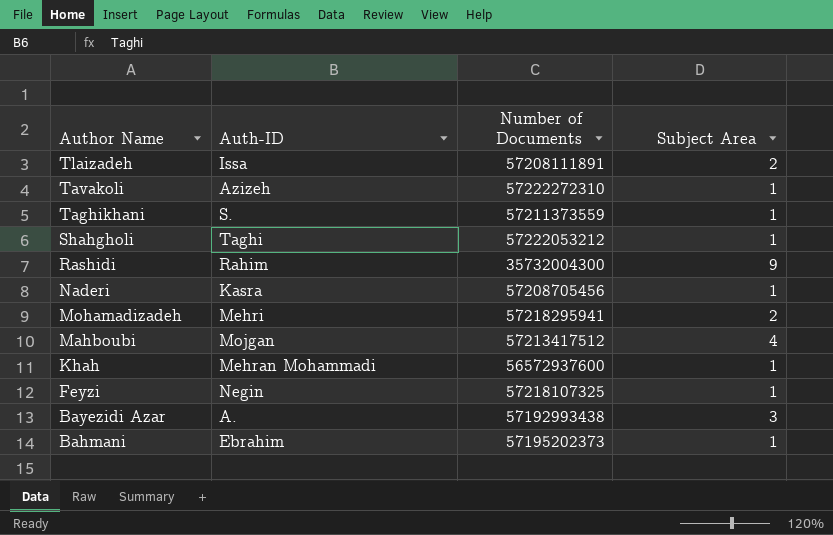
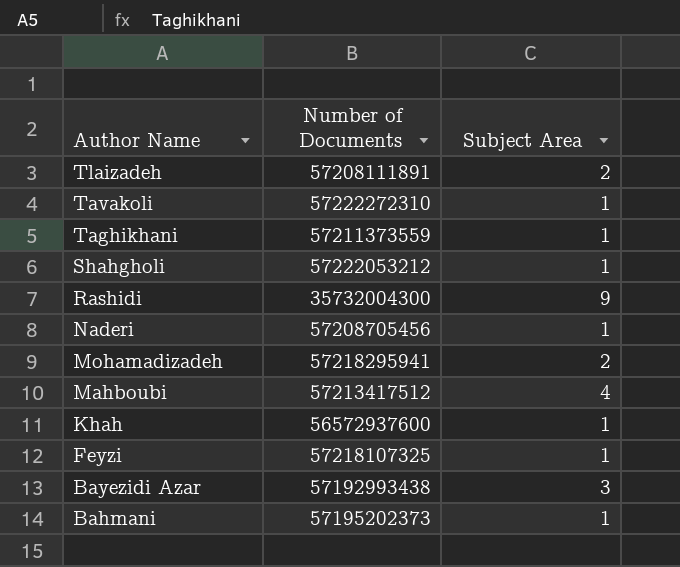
column Auth-ID | position: 2 -> none

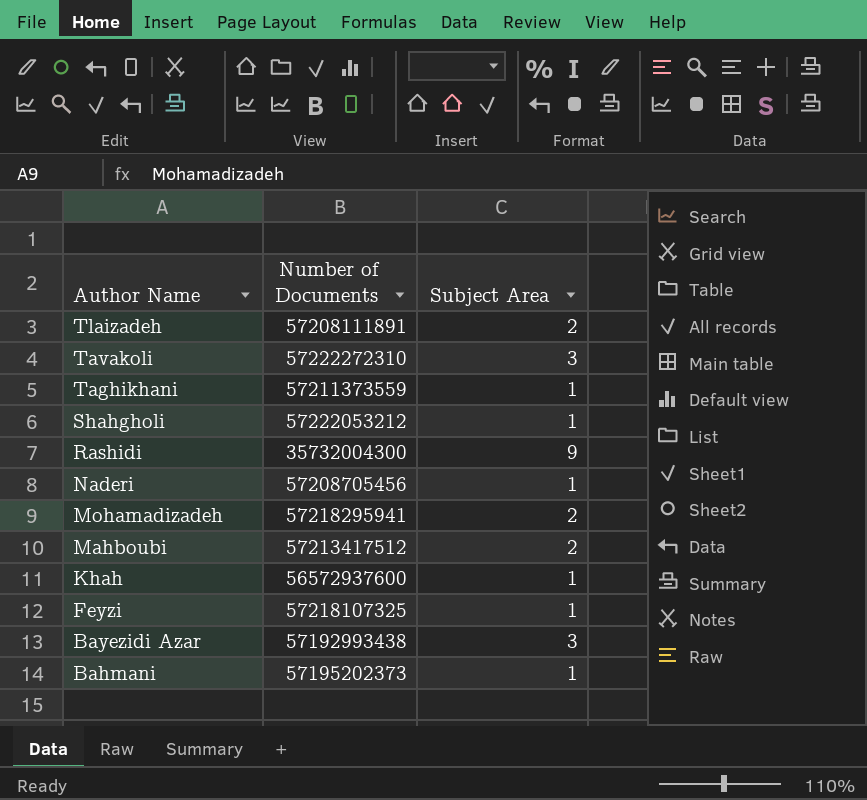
Tavakoli | Subject Area: 1 -> 3
Mahboubi | Subject Area: 4 -> 2

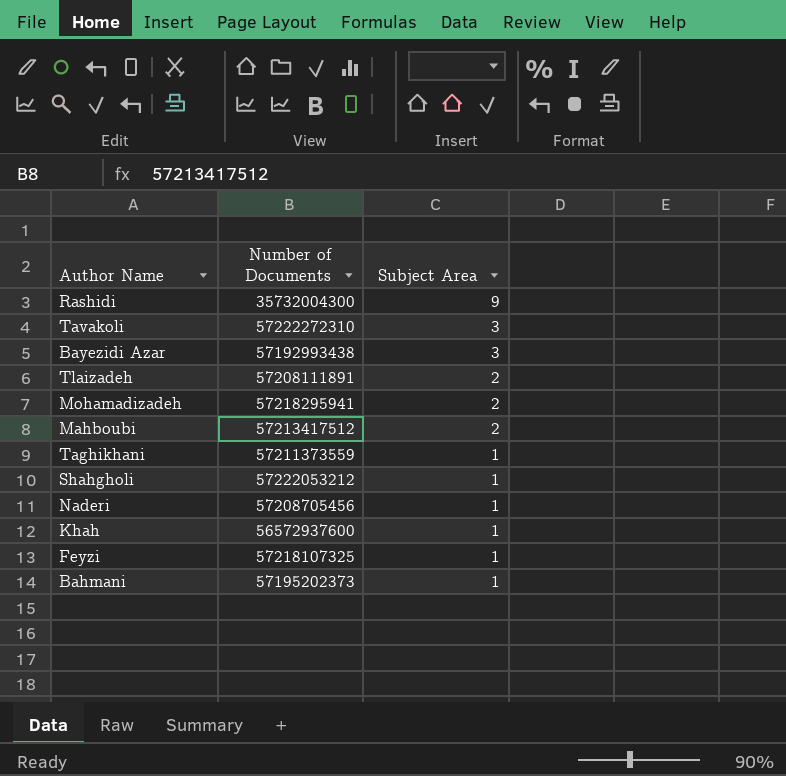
row order: Author Name descending -> Subject Area descending

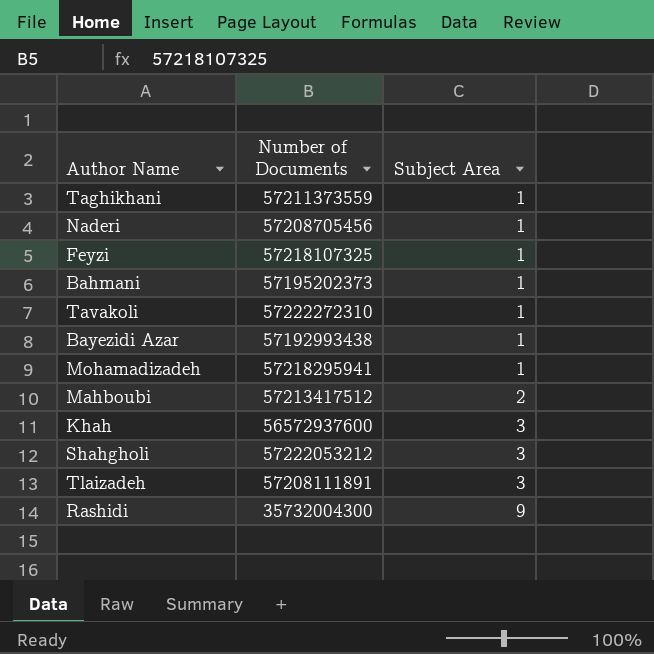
row order: Subject Area descending -> Subject Area ascending
Tavakoli | Subject Area: 3 -> 1
Bayezidi Azar | Subject Area: 3 -> 1
Mohamadizadeh | Subject Area: 2 -> 1
Khah | Subject Area: 1 -> 3
Shahgholi | Subject Area: 1 -> 3
Tlaizadeh | Subject Area: 2 -> 3

